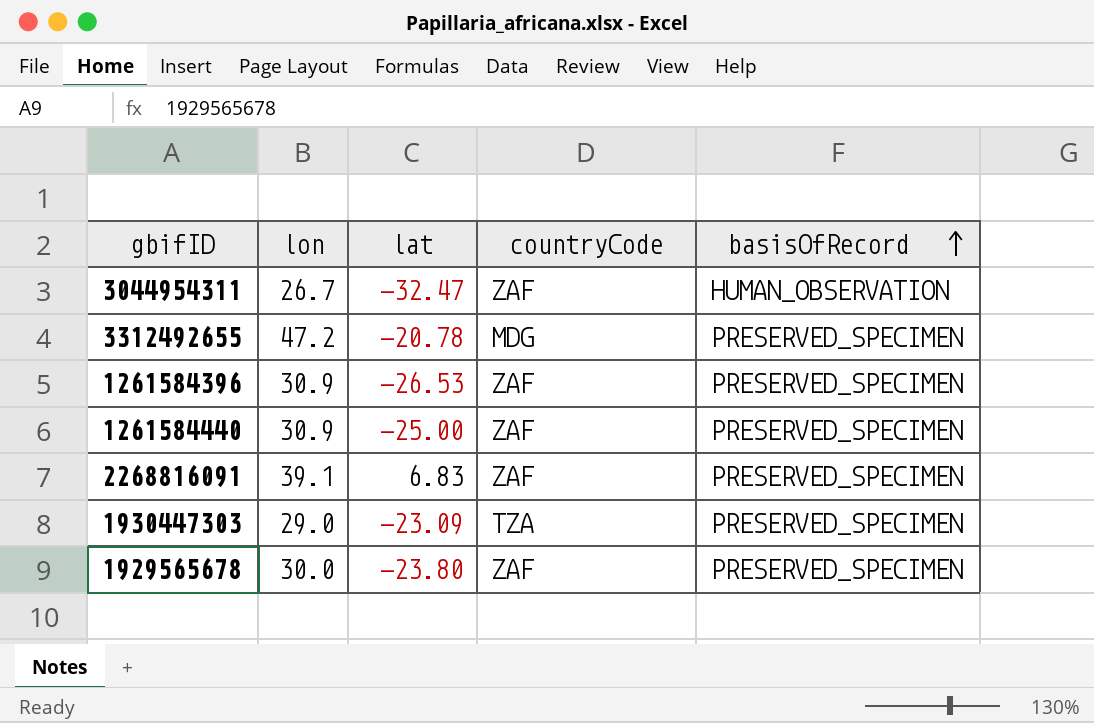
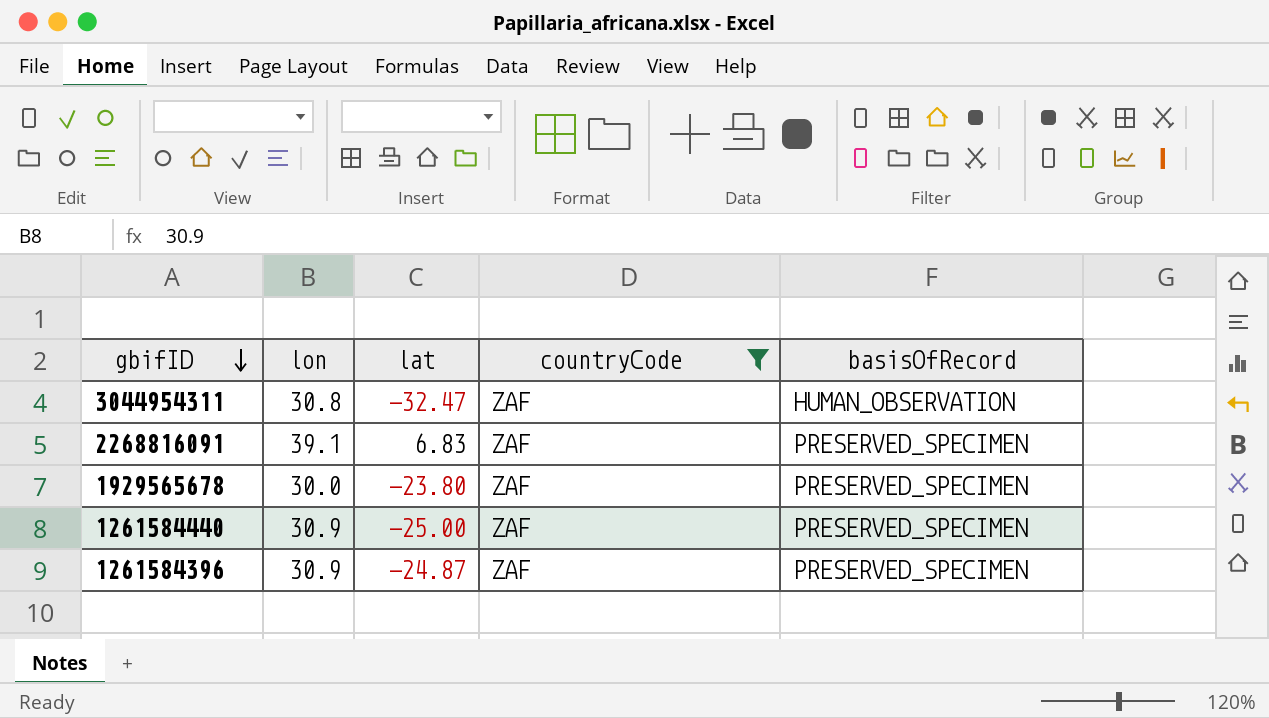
filter: none -> countryCode = ZAF
row order: basisOfRecord ascending -> gbifID descending
3044954311 | lon: 26.7 -> 30.8
1261584396 | lat: -26.53 -> -24.87

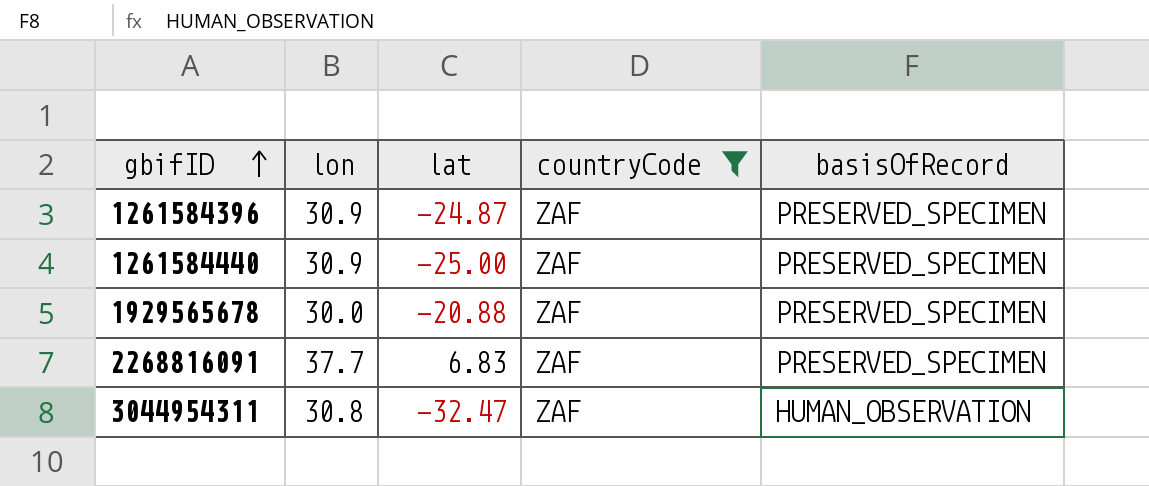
row order: gbifID descending -> gbifID ascending
1929565678 | lat: -23.80 -> -20.88
2268816091 | lon: 39.1 -> 37.7

